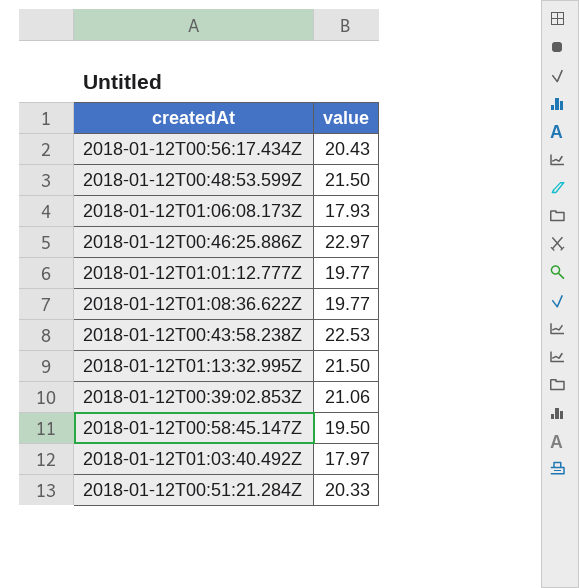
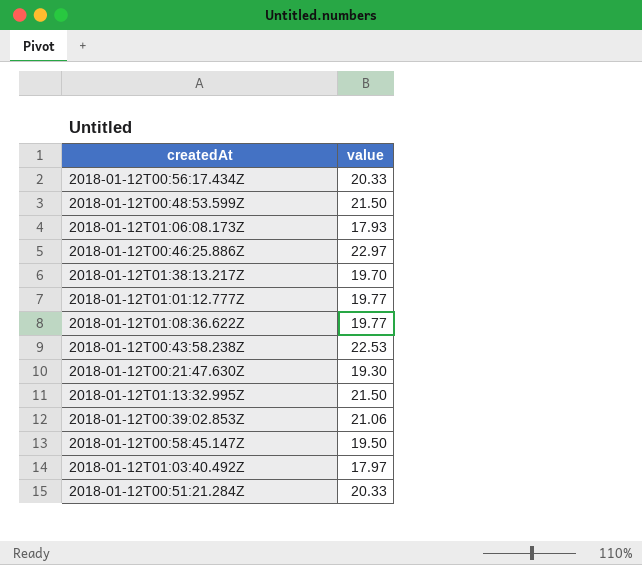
2018-01-12T00:56:17.434Z | value: 20.43 -> 20.33
row 2018-01-12T01:38:13.217Z: none -> 19.70
row 2018-01-12T00:21:47.630Z: none -> 19.30

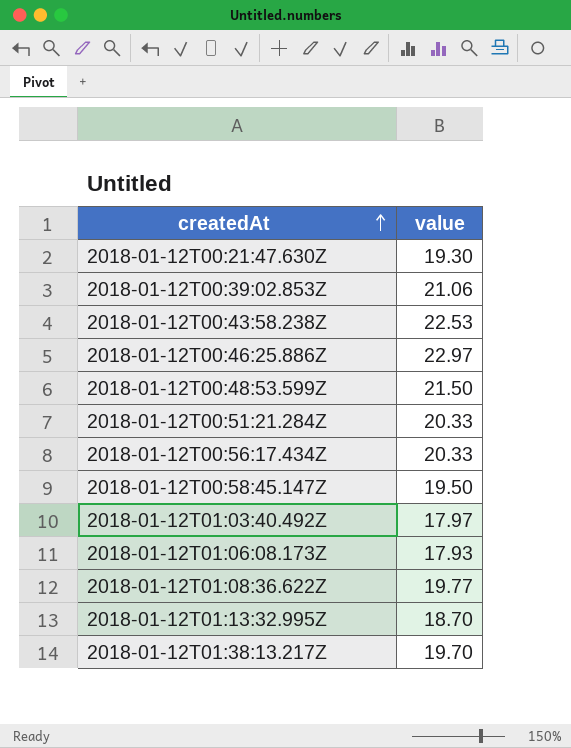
row order: none -> createdAt ascending
row 2018-01-12T01:01:12.777Z: 19.77 -> none
2018-01-12T01:13:32.995Z | value: 21.50 -> 18.70

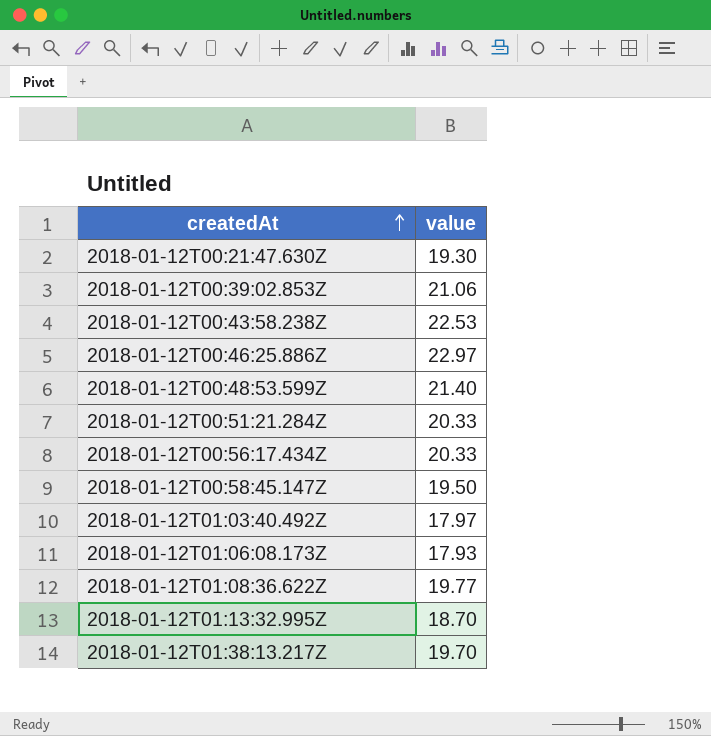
2018-01-12T00:48:53.599Z | value: 21.50 -> 21.40

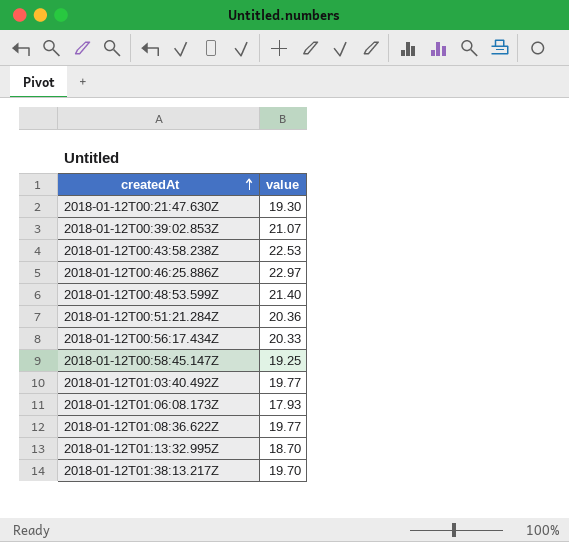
2018-01-12T00:39:02.853Z | value: 21.06 -> 21.07
2018-01-12T00:51:21.284Z | value: 20.33 -> 20.36
2018-01-12T00:58:45.147Z | value: 19.50 -> 19.25
2018-01-12T01:03:40.492Z | value: 17.97 -> 19.77

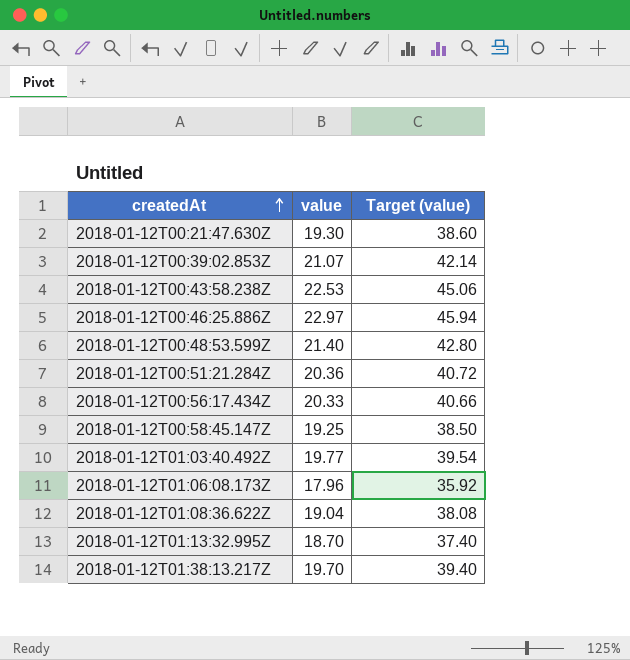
column Target (value) | formula: none -> [value] * 2
2018-01-12T01:06:08.173Z | value: 17.93 -> 17.96
2018-01-12T01:08:36.622Z | value: 19.77 -> 19.04

